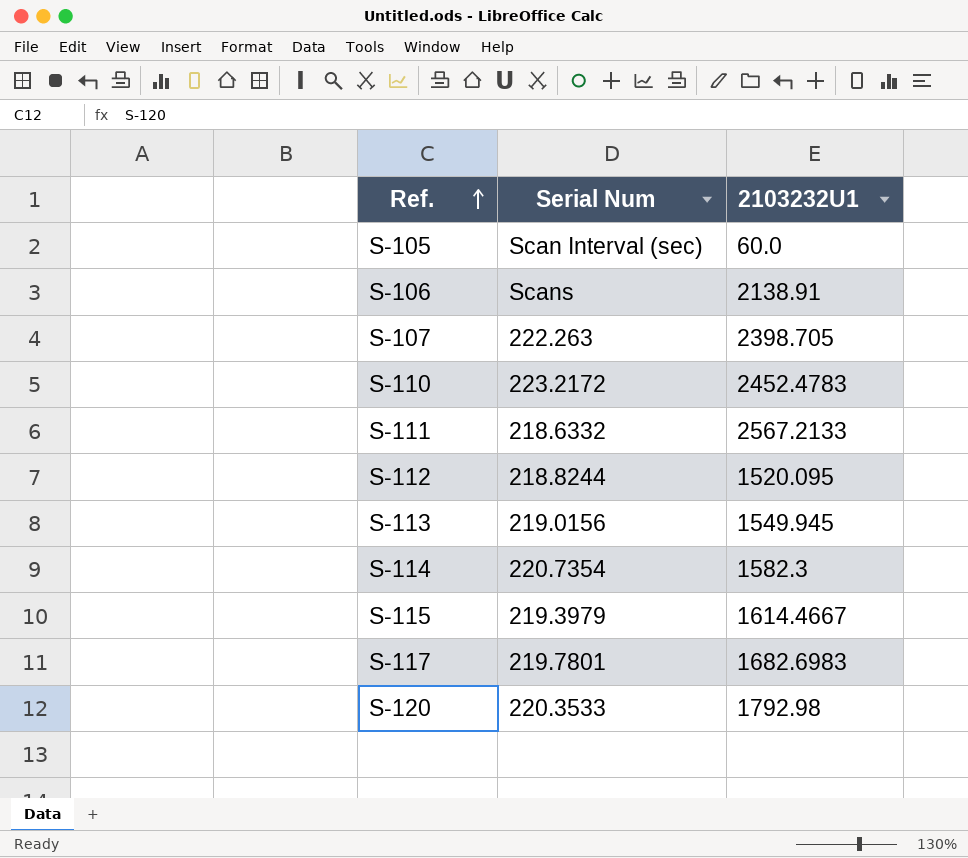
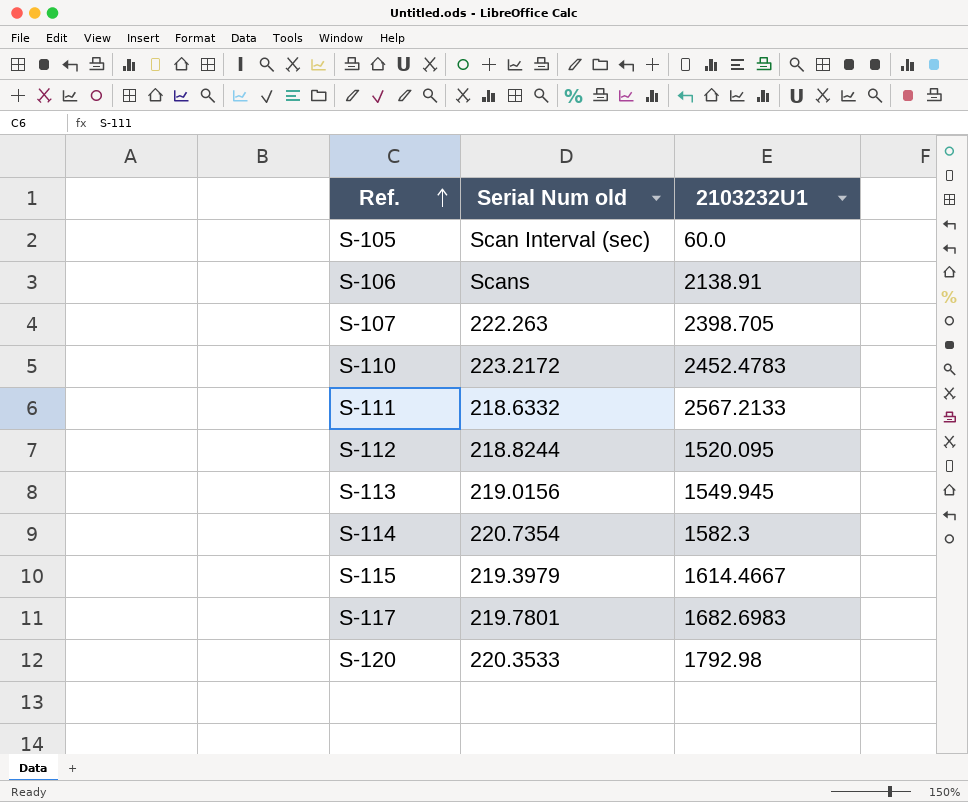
column name: Serial Num -> Serial Num old

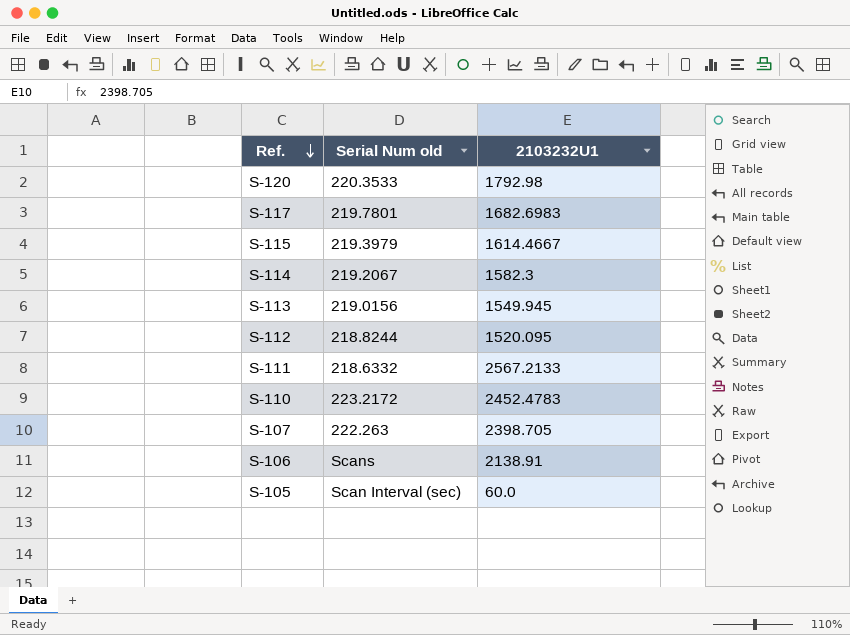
row order: Ref. ascending -> Ref. descending
S-114 | Serial Num old: 220.7354 -> 219.2067

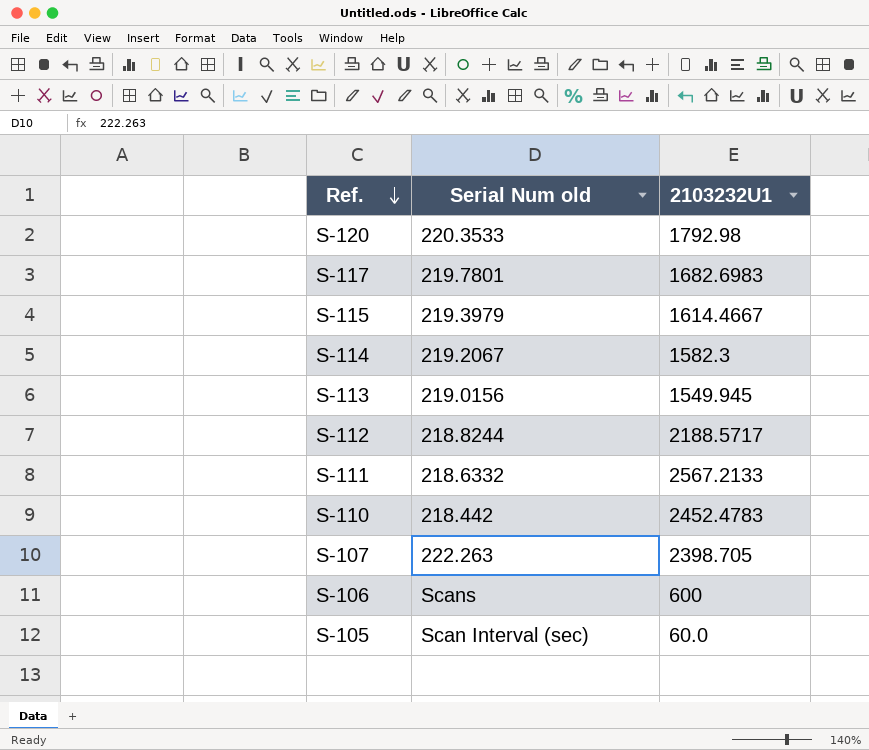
S-112 | 2103232U1: 1520.095 -> 2188.5717
S-110 | Serial Num old: 223.2172 -> 218.442
S-106 | 2103232U1: 2138.91 -> 600

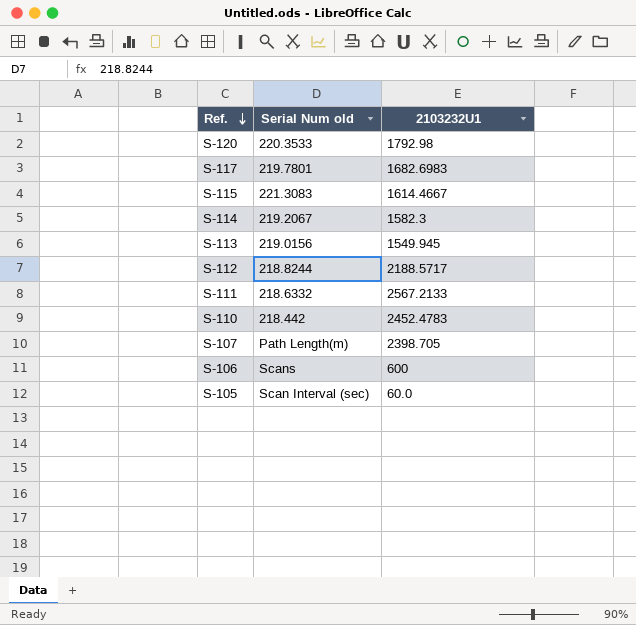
S-115 | Serial Num old: 219.3979 -> 221.3083
S-107 | Serial Num old: 222.263 -> Path Length(m)

